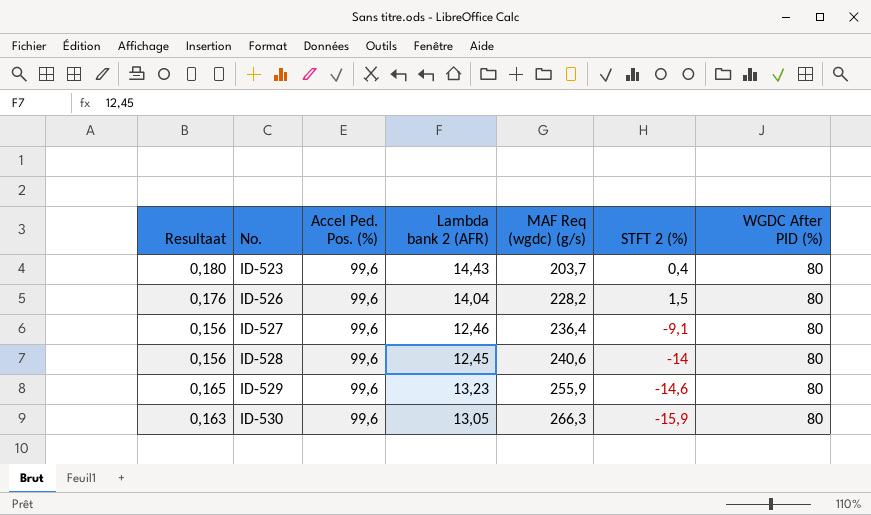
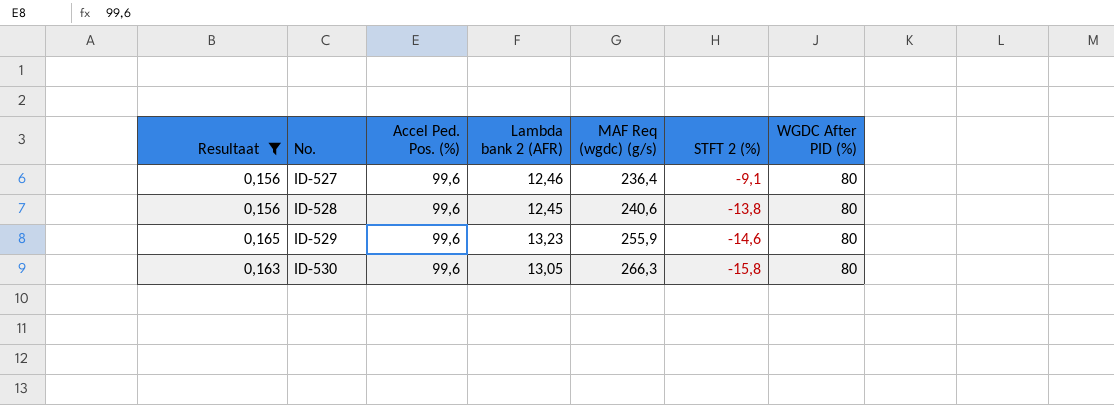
filter: none -> Resultaat <= 0,165
ID-528 | STFT 2 (%): -14 -> -13,8
ID-530 | STFT 2 (%): -15,9 -> -15,8

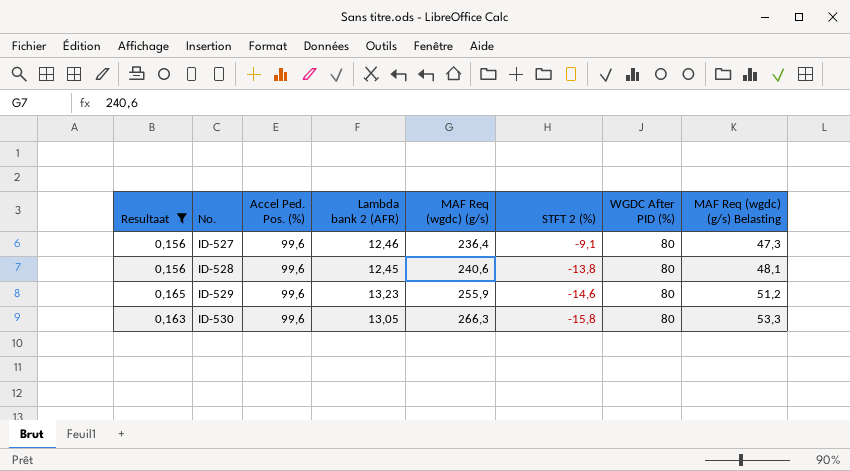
column MAF Req (wgdc) (g/s) Belasting | formula: none -> [MAF Req (wgdc) (g/s)] * 0,2

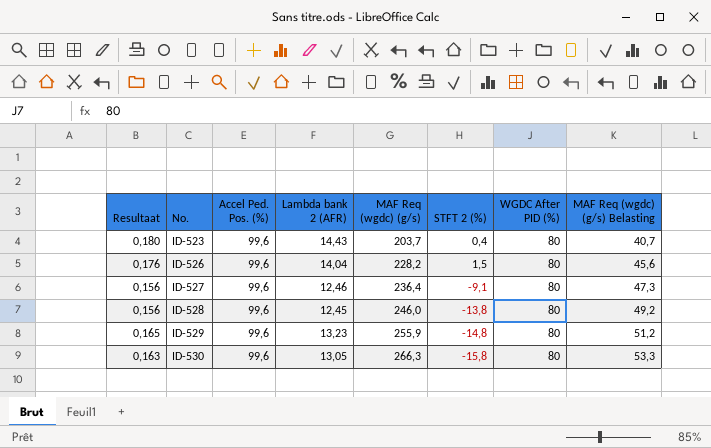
filter: Resultaat <= 0,165 -> none
ID-528 | MAF Req (wgdc) (g/s): 240,6 -> 246,0
ID-528 | MAF Req (wgdc) (g/s) Belasting: 48,1 -> 49,2
ID-529 | STFT 2 (%): -14,6 -> -14,8

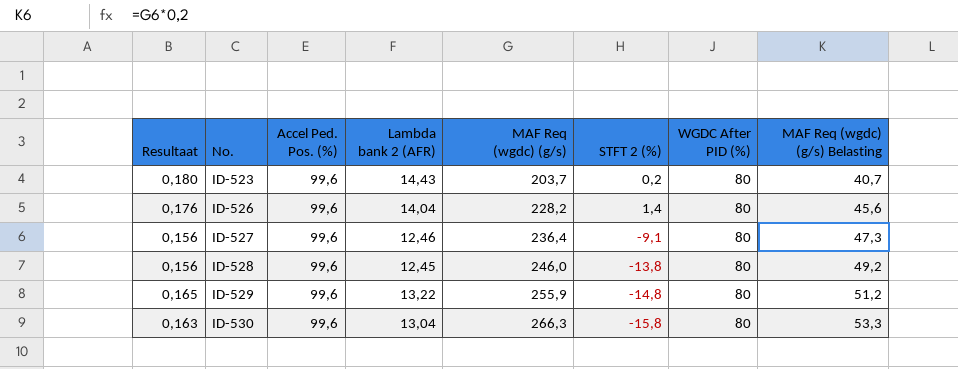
ID-523 | STFT 2 (%): 0,4 -> 0,2
ID-526 | STFT 2 (%): 1,5 -> 1,4
ID-529 | Lambda bank 2 (AFR): 13,23 -> 13,22
ID-530 | Lambda bank 2 (AFR): 13,05 -> 13,04

